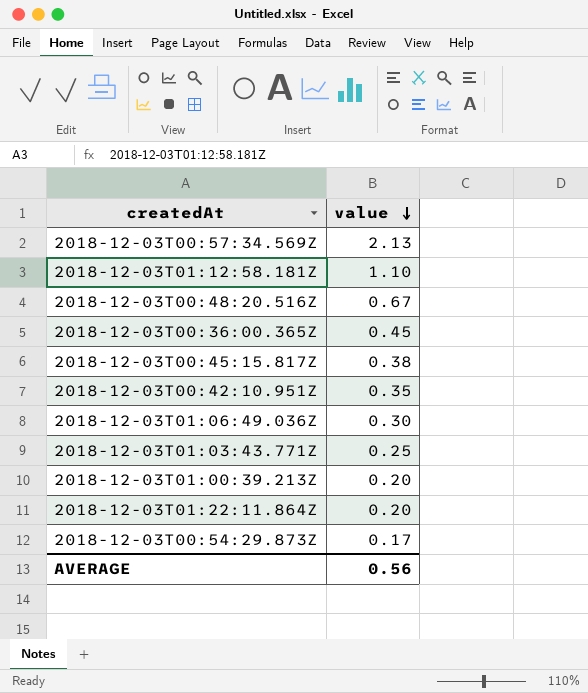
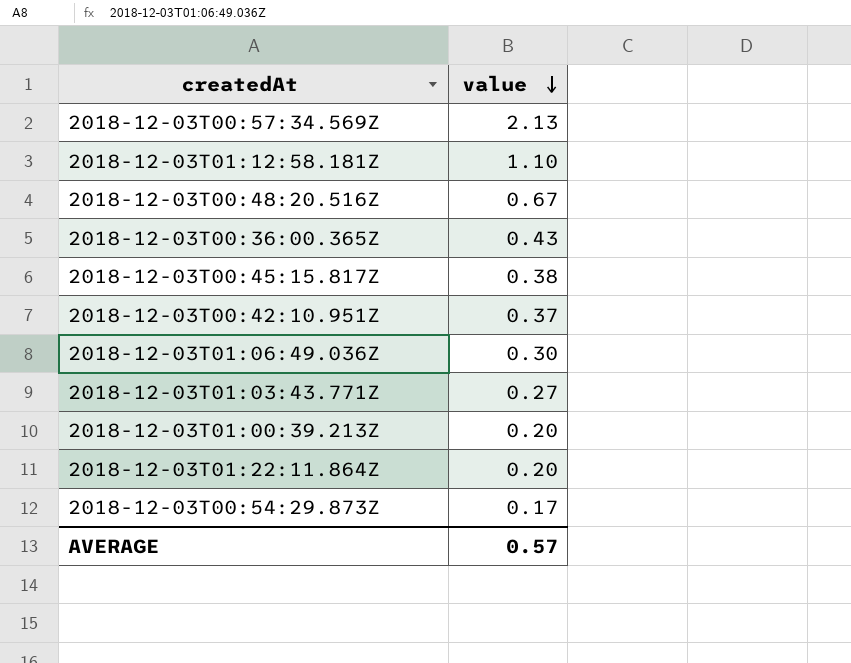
2018-12-03T00:36:00.365Z | value: 0.45 -> 0.43
2018-12-03T00:42:10.951Z | value: 0.35 -> 0.37
2018-12-03T01:03:43.771Z | value: 0.25 -> 0.27
AVERAGE | value: 0.56 -> 0.57

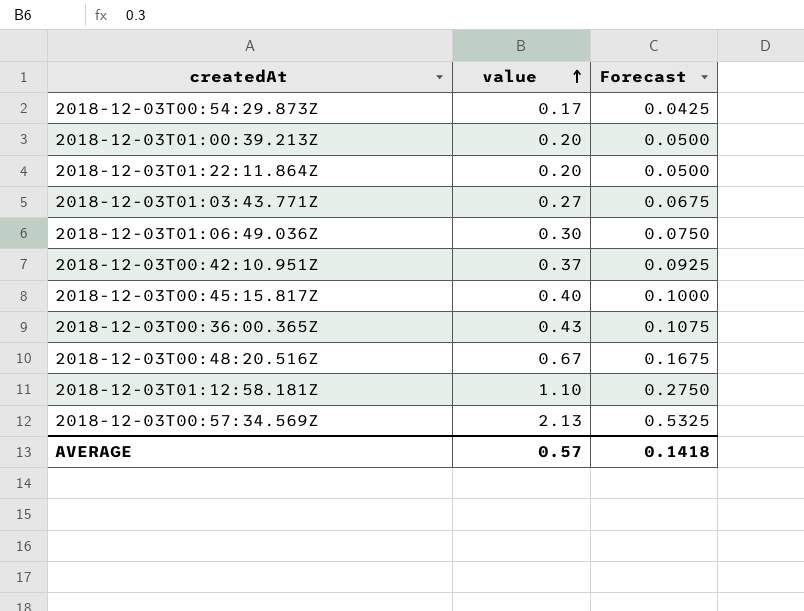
row order: value descending -> value ascending
column Forecast | formula: none -> [value] * 0.25
2018-12-03T00:45:15.817Z | value: 0.38 -> 0.40

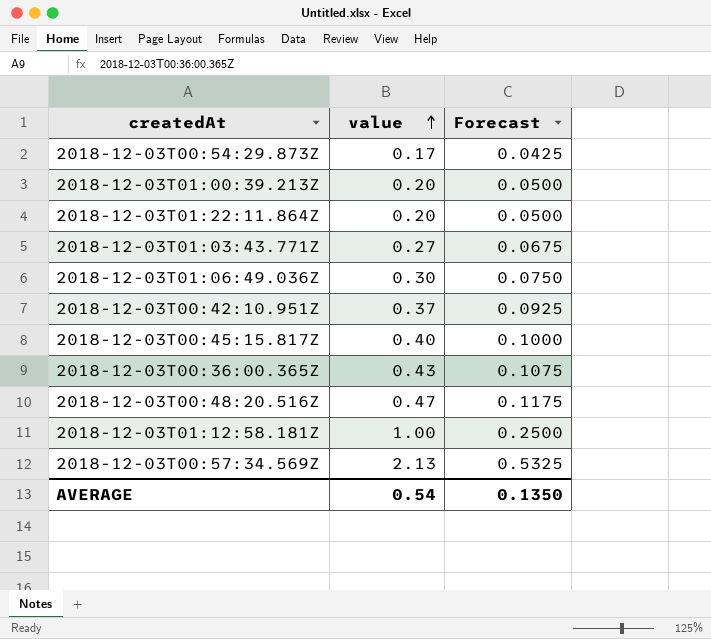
2018-12-03T00:48:20.516Z | value: 0.67 -> 0.47
2018-12-03T00:48:20.516Z | Forecast: 0.1675 -> 0.1175
2018-12-03T01:12:58.181Z | value: 1.10 -> 1.00
2018-12-03T01:12:58.181Z | Forecast: 0.2750 -> 0.2500
AVERAGE | value: 0.57 -> 0.54
AVERAGE | Forecast: 0.1418 -> 0.1350

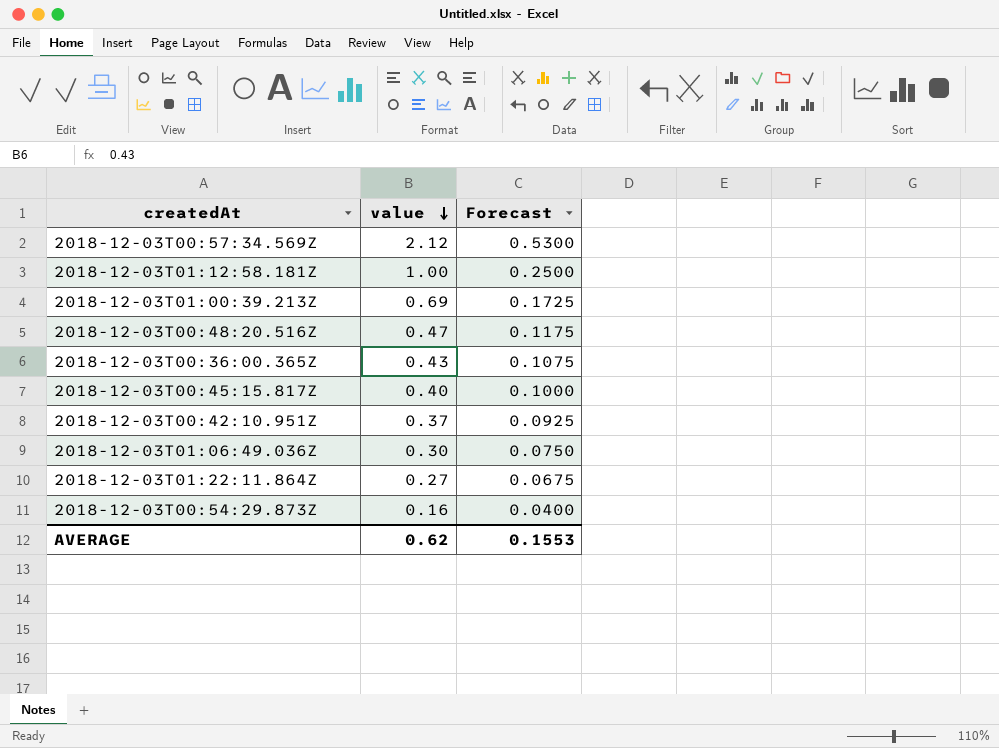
row order: value ascending -> value descending
row 2018-12-03T01:03:43.771Z: 0.27 | 0.0675 -> none
2018-12-03T00:57:34.569Z | value: 2.13 -> 2.12
2018-12-03T00:57:34.569Z | Forecast: 0.5325 -> 0.5300
2018-12-03T01:00:39.213Z | value: 0.20 -> 0.69
2018-12-03T01:00:39.213Z | Forecast: 0.0500 -> 0.1725
2018-12-03T01:22:11.864Z | value: 0.20 -> 0.27
2018-12-03T01:22:11.864Z | Forecast: 0.0500 -> 0.0675
2018-12-03T00:54:29.873Z | value: 0.17 -> 0.16
2018-12-03T00:54:29.873Z | Forecast: 0.0425 -> 0.0400
AVERAGE | value: 0.54 -> 0.62
AVERAGE | Forecast: 0.1350 -> 0.1553

